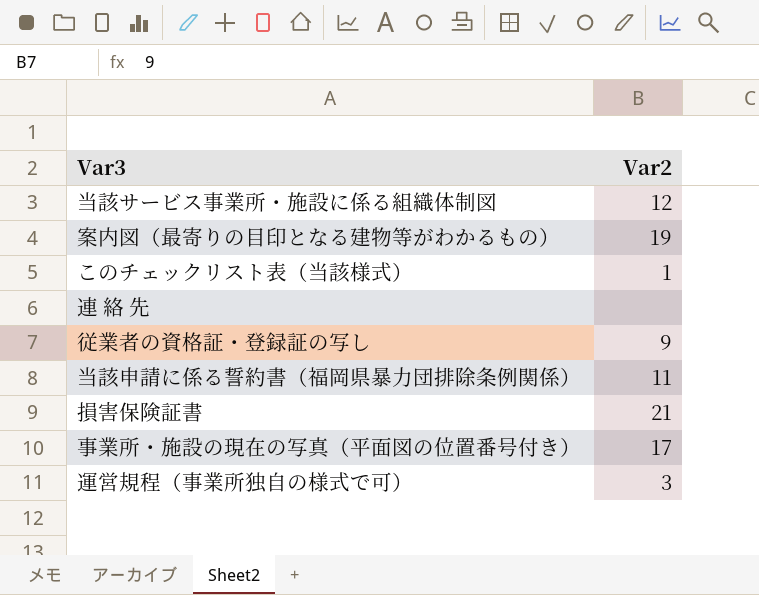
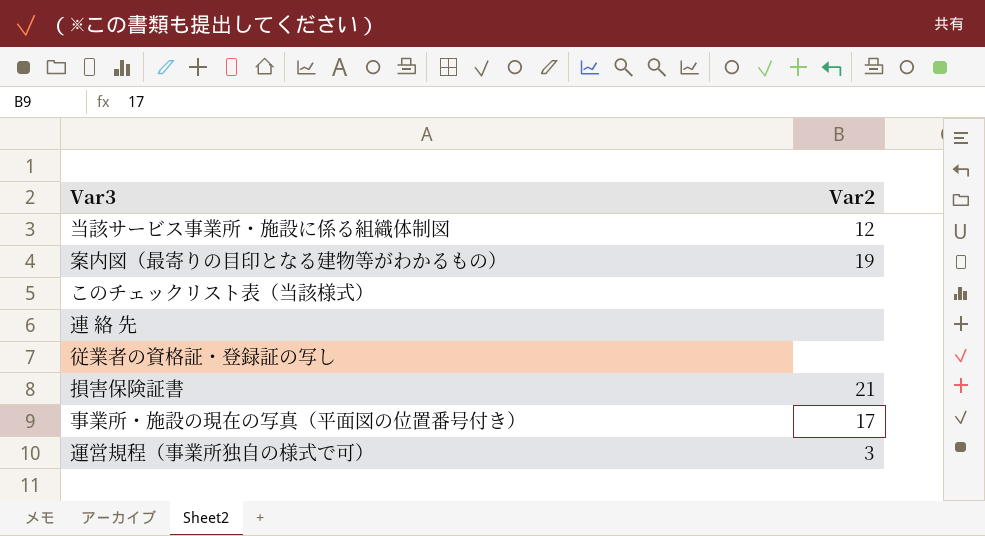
row 当該申請に係る誓約書（福岡県暴力団排除条例関係）: 11 -> none
このチェックリスト表（当該様式） | Var2: 1 -> none
従業者の資格証・登録証の写し | Var2: 9 -> none

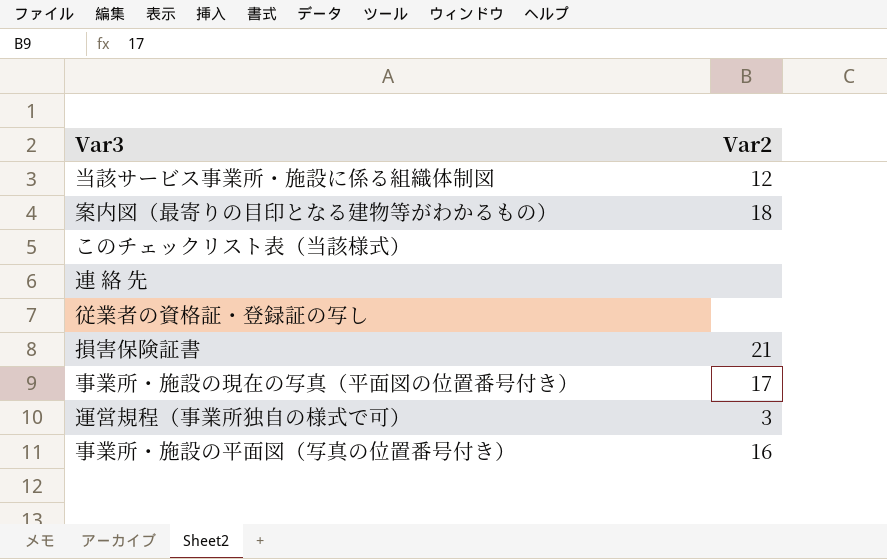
案内図（最寄りの目印となる建物等がわかるもの） | Var2: 19 -> 18
row 事業所・施設の平面図（写真の位置番号付き）: none -> 16

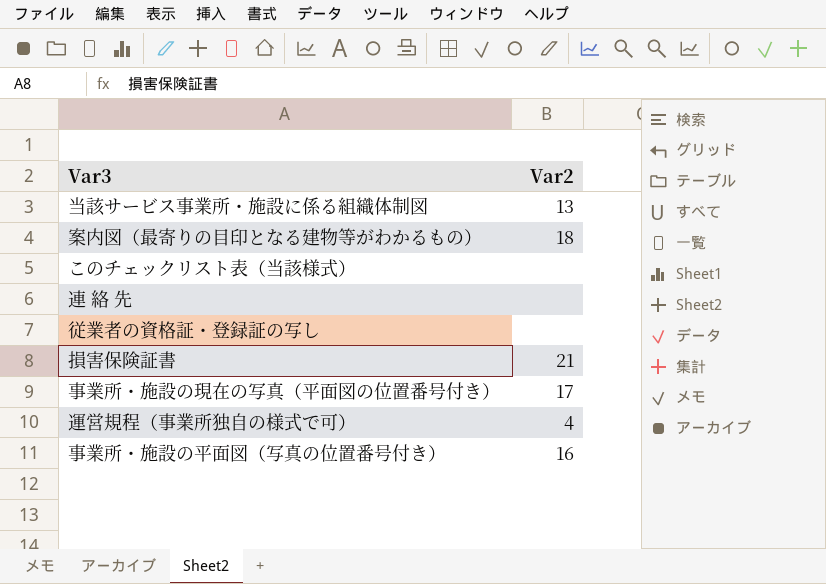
当該サービス事業所・施設に係る組織体制図 | Var2: 12 -> 13
運営規程（事業所独自の様式で可） | Var2: 3 -> 4

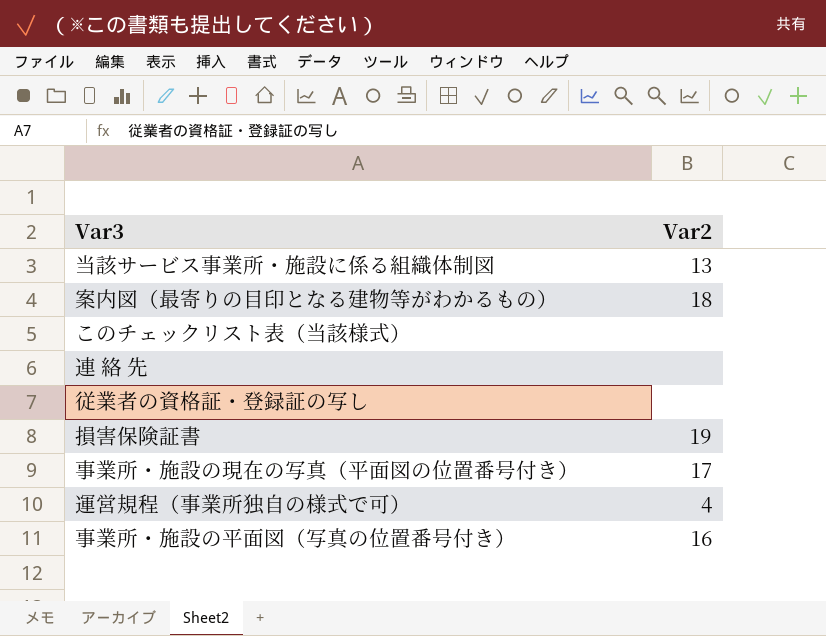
損害保険証書 | Var2: 21 -> 19

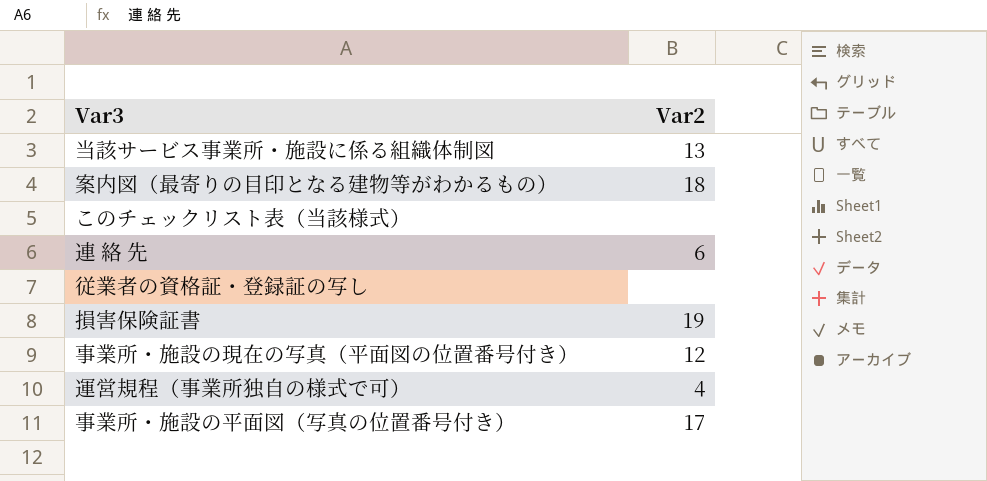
連 絡 先 | Var2: none -> 6
事業所・施設の現在の写真（平面図の位置番号付き） | Var2: 17 -> 12
事業所・施設の平面図（写真の位置番号付き） | Var2: 16 -> 17

